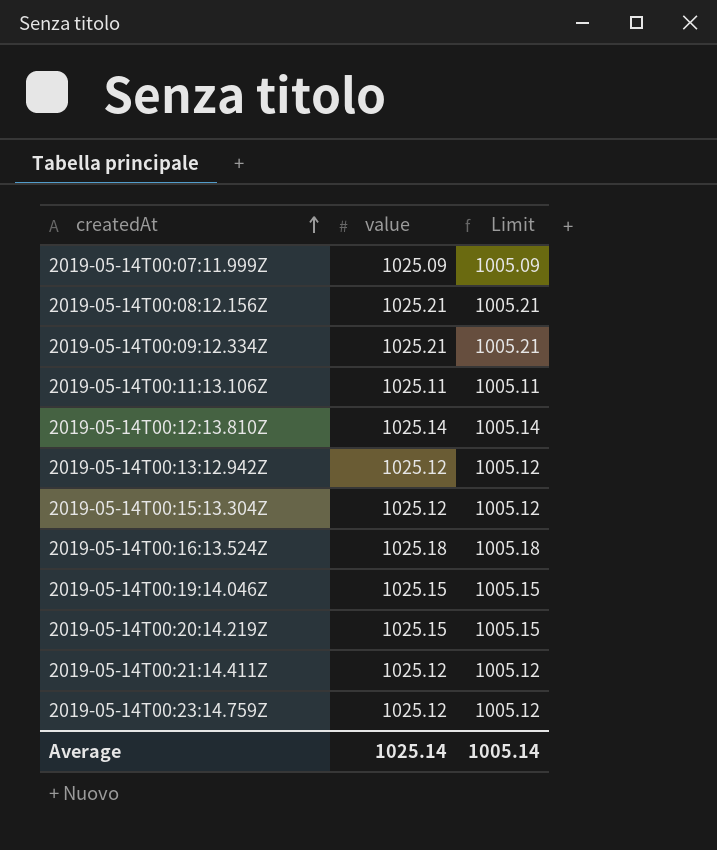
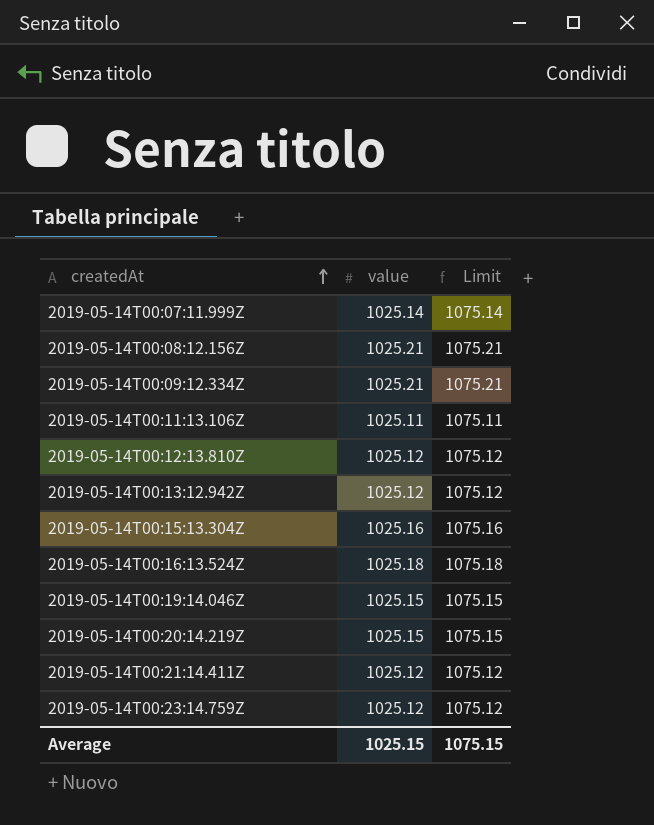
column Limit | formula: [value] - 20 -> [value] + 50
2019-05-14T00:07:11.999Z | value: 1025.09 -> 1025.14
2019-05-14T00:12:13.810Z | value: 1025.14 -> 1025.12
2019-05-14T00:15:13.304Z | value: 1025.12 -> 1025.16
Average | value: 1025.14 -> 1025.15
Average | Limit: 1005.14 -> 1075.15

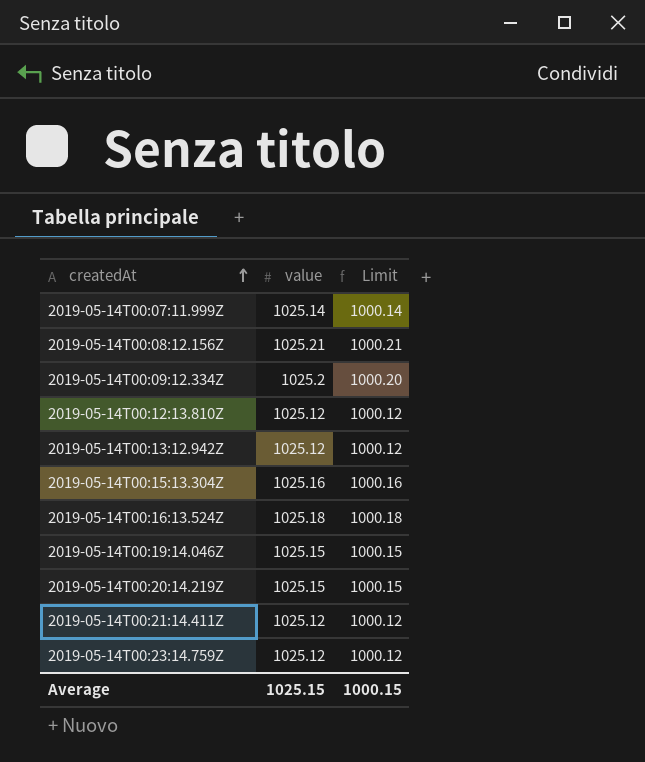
column Limit | formula: [value] + 50 -> [value] - 25
row 2019-05-14T00:11:13.106Z: 1025.11 | 1075.11 -> none
2019-05-14T00:09:12.334Z | value: 1025.21 -> 1025.2
Average | Limit: 1075.15 -> 1000.15

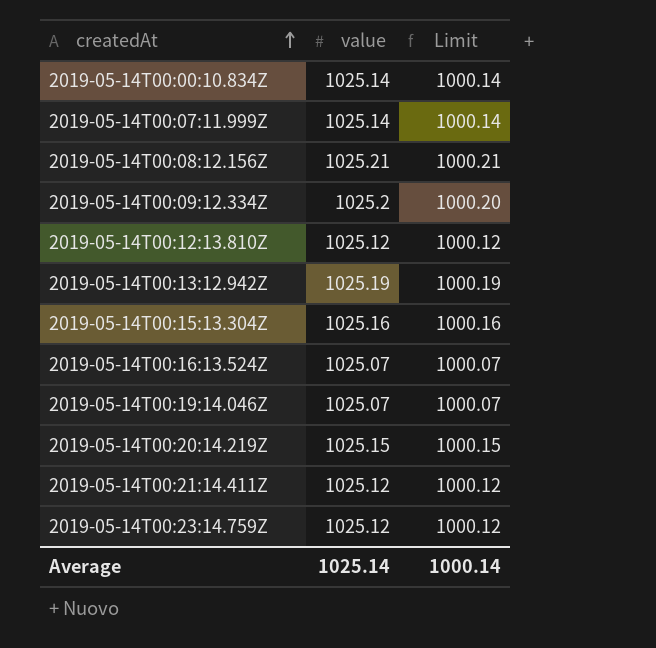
row 2019-05-14T00:00:10.834Z: none -> 1025.14 | 1000.14
2019-05-14T00:13:12.942Z | value: 1025.12 -> 1025.19
2019-05-14T00:13:12.942Z | Limit: 1000.12 -> 1000.19
2019-05-14T00:16:13.524Z | value: 1025.18 -> 1025.07
2019-05-14T00:16:13.524Z | Limit: 1000.18 -> 1000.07
2019-05-14T00:19:14.046Z | value: 1025.15 -> 1025.07
2019-05-14T00:19:14.046Z | Limit: 1000.15 -> 1000.07
Average | value: 1025.15 -> 1025.14
Average | Limit: 1000.15 -> 1000.14

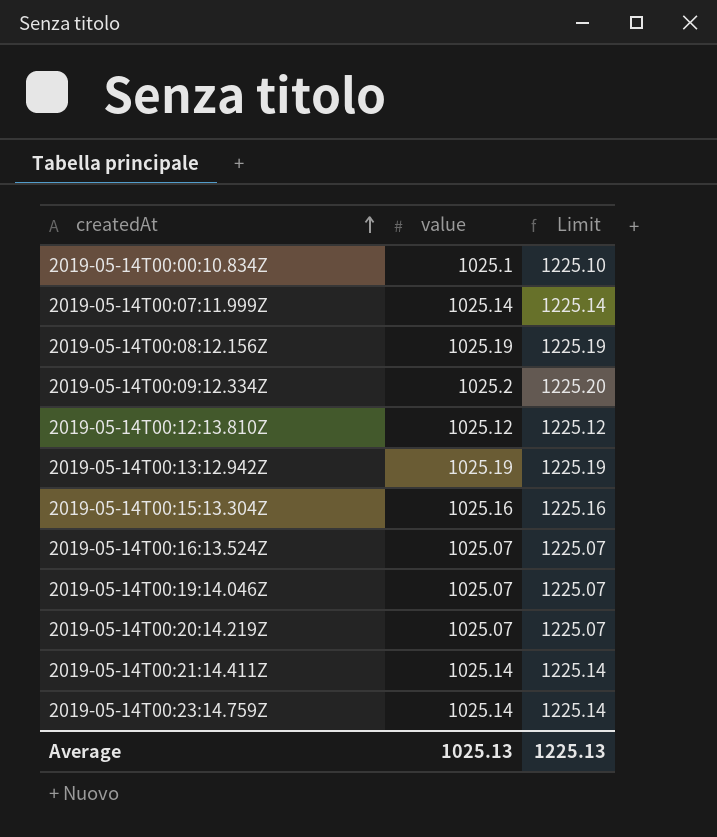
column Limit | formula: [value] - 25 -> [value] + 200
2019-05-14T00:00:10.834Z | value: 1025.14 -> 1025.1
2019-05-14T00:08:12.156Z | value: 1025.21 -> 1025.19
2019-05-14T00:20:14.219Z | value: 1025.15 -> 1025.07
2019-05-14T00:21:14.411Z | value: 1025.12 -> 1025.14
2019-05-14T00:23:14.759Z | value: 1025.12 -> 1025.14
Average | value: 1025.14 -> 1025.13
Average | Limit: 1000.14 -> 1225.13

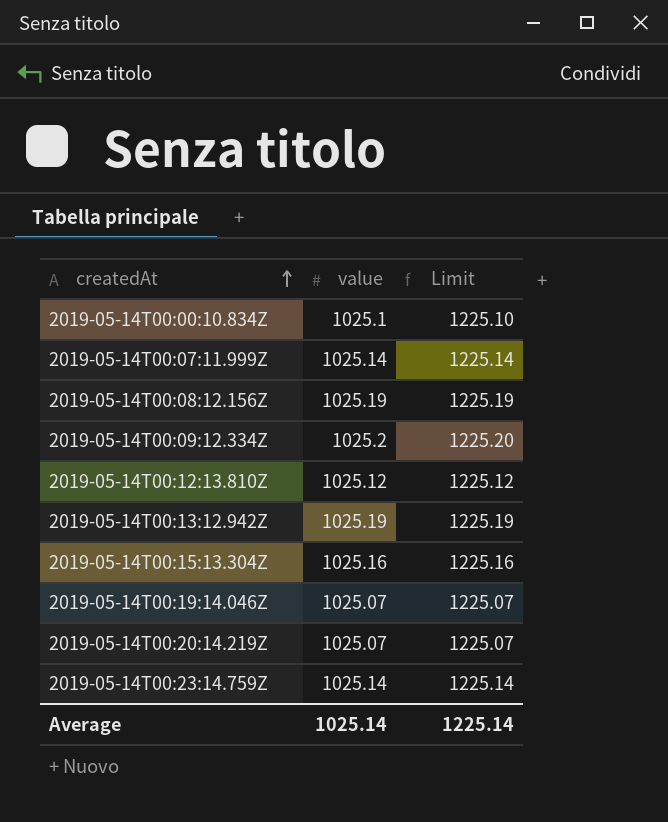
row 2019-05-14T00:16:13.524Z: 1025.07 | 1225.07 -> none
row 2019-05-14T00:21:14.411Z: 1025.14 | 1225.14 -> none
Average | value: 1025.13 -> 1025.14
Average | Limit: 1225.13 -> 1225.14

